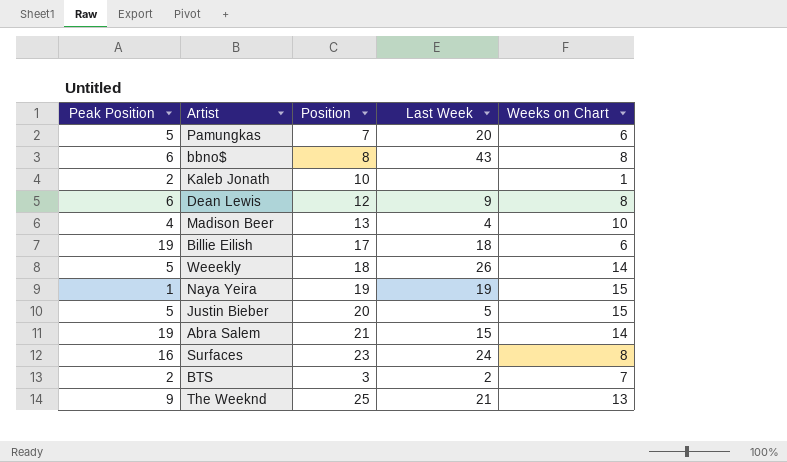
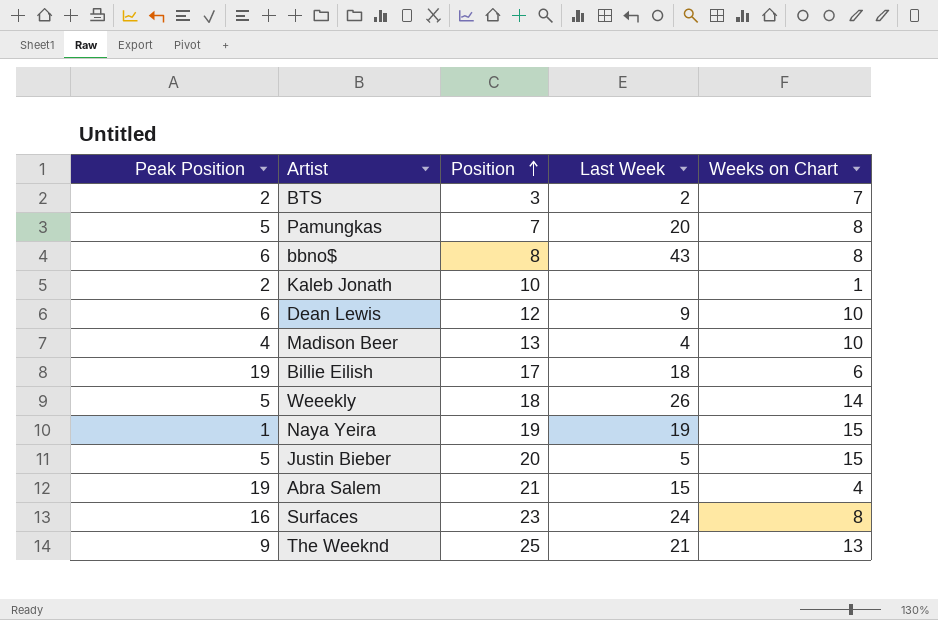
row order: none -> Position ascending
Pamungkas | Weeks on Chart: 6 -> 8
Dean Lewis | Weeks on Chart: 8 -> 10
Abra Salem | Weeks on Chart: 14 -> 4

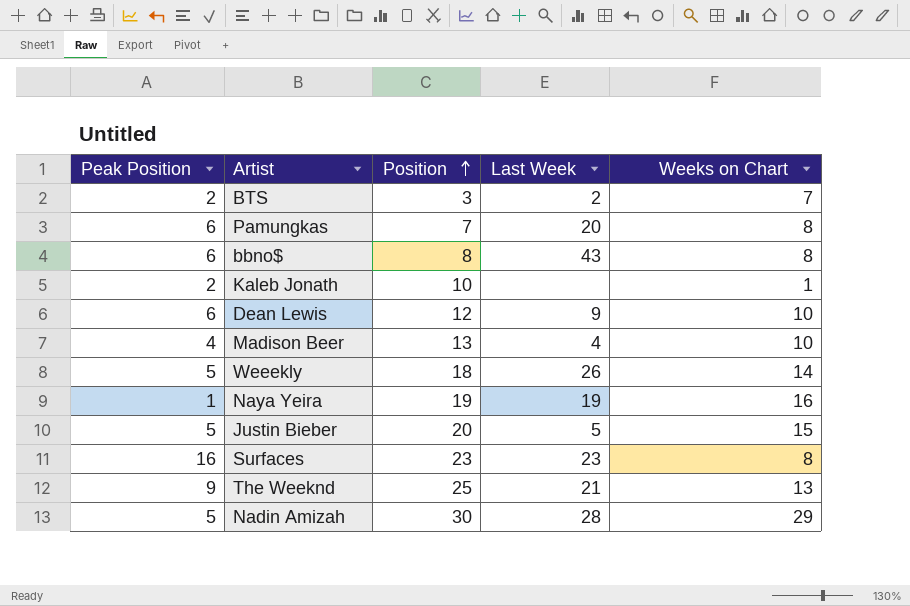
row Billie Eilish: 19 | 17 | 18 | 6 -> none
row Abra Salem: 19 | 21 | 15 | 4 -> none
Pamungkas | Peak Position: 5 -> 6
Naya Yeira | Weeks on Chart: 15 -> 16
Surfaces | Last Week: 24 -> 23
row Nadin Amizah: none -> 5 | 30 | 28 | 29

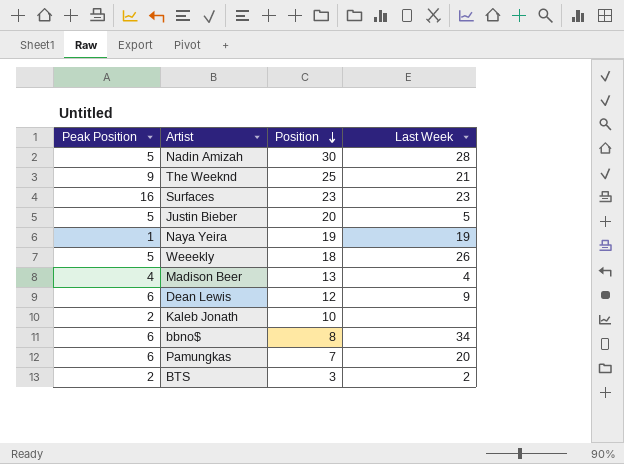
row order: Position ascending -> Position descending
column Weeks on Chart | position: 5 -> none
bbno$ | Last Week: 43 -> 34

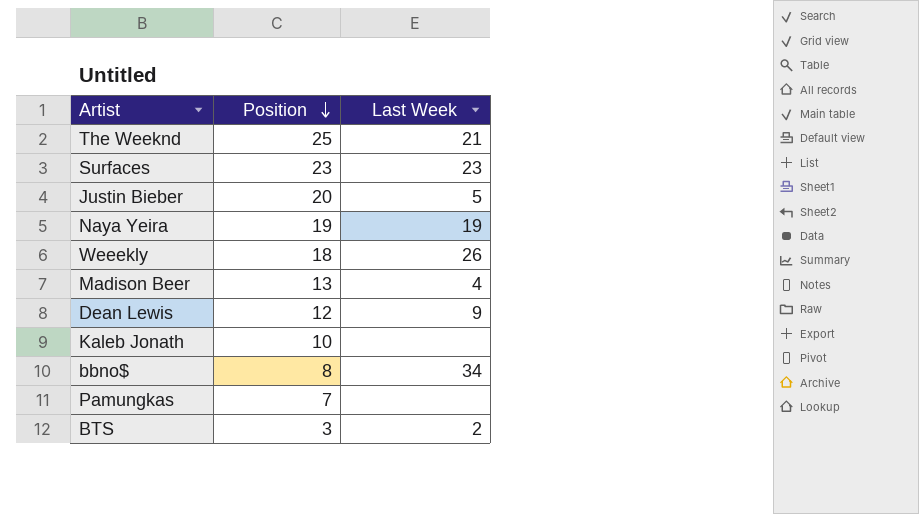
column Peak Position | position: 1 -> none
row Nadin Amizah: 5 | 30 | 28 -> none
Pamungkas | Last Week: 20 -> none

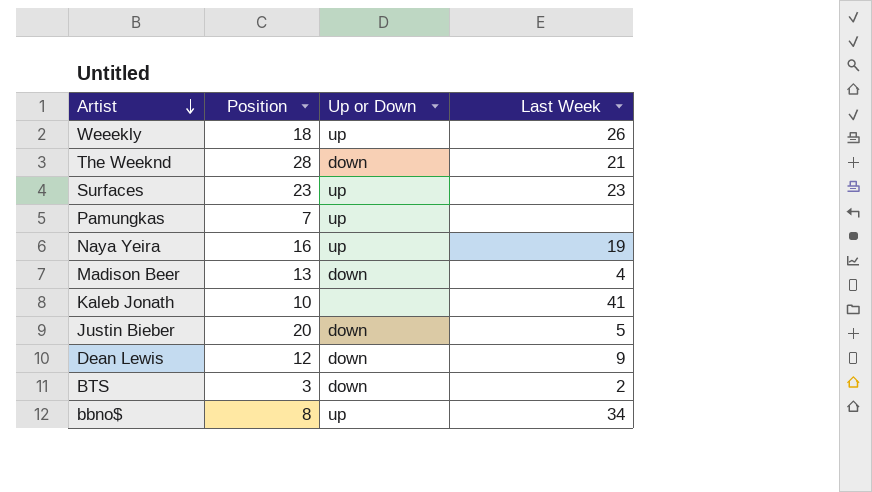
row order: Position descending -> Artist descending
column Up or Down | position: none -> 3
The Weeknd | Position: 25 -> 28
Naya Yeira | Position: 19 -> 16
Kaleb Jonath | Last Week: none -> 41

